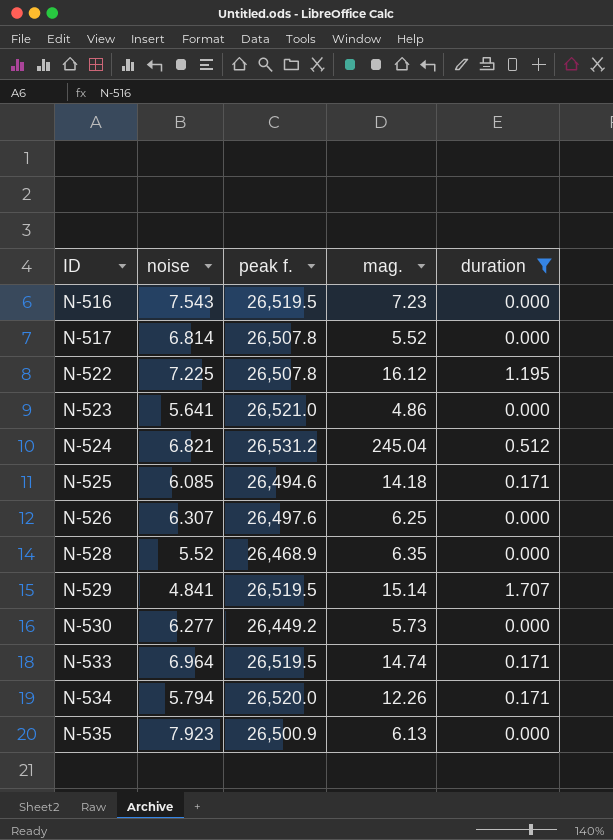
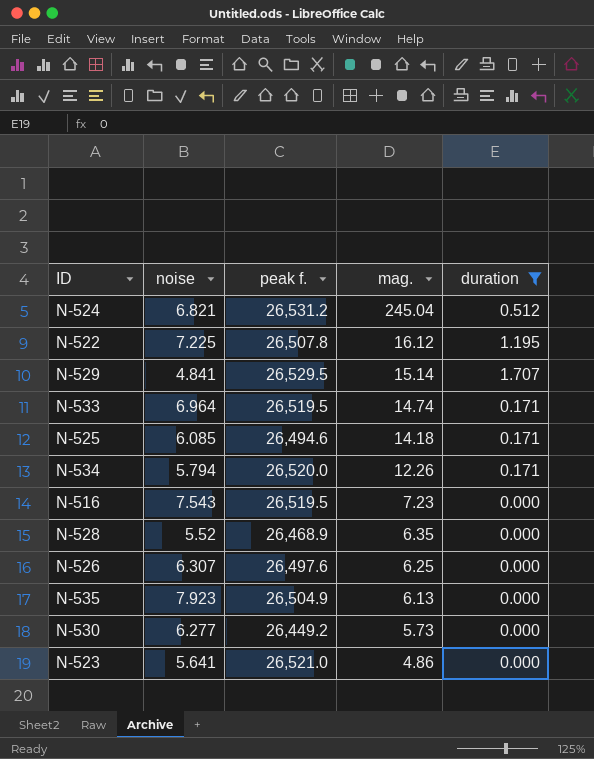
row order: ID ascending -> mag. descending
row N-517: 6.814 | 26,507.8 | 5.52 | 0.000 -> none
N-529 | peak f.: 26,519.5 -> 26,529.5
N-535 | peak f.: 26,500.9 -> 26,504.9

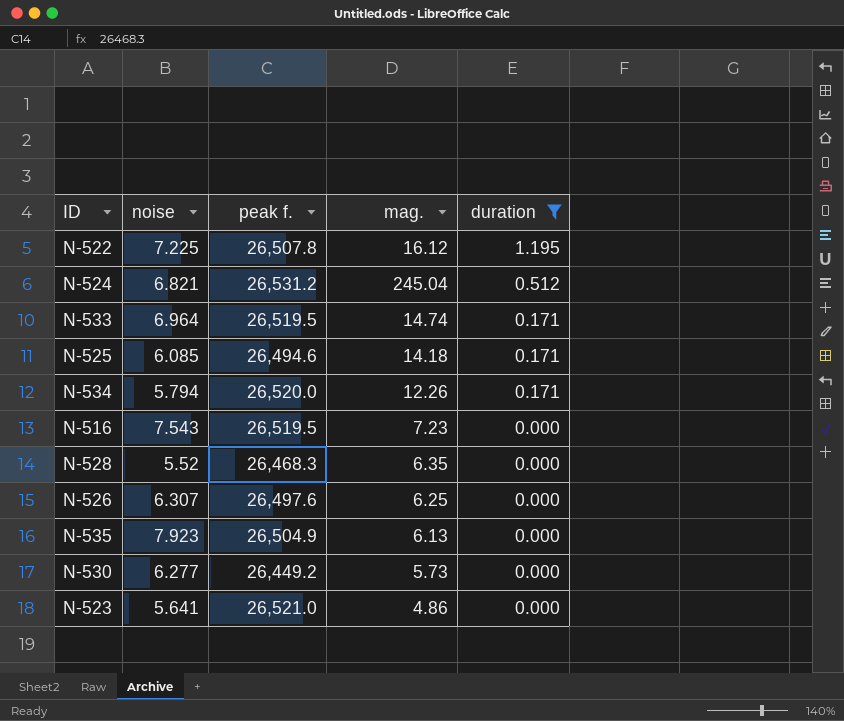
row order: mag. descending -> duration descending
row N-529: 4.841 | 26,529.5 | 15.14 | 1.707 -> none
N-528 | peak f.: 26,468.9 -> 26,468.3

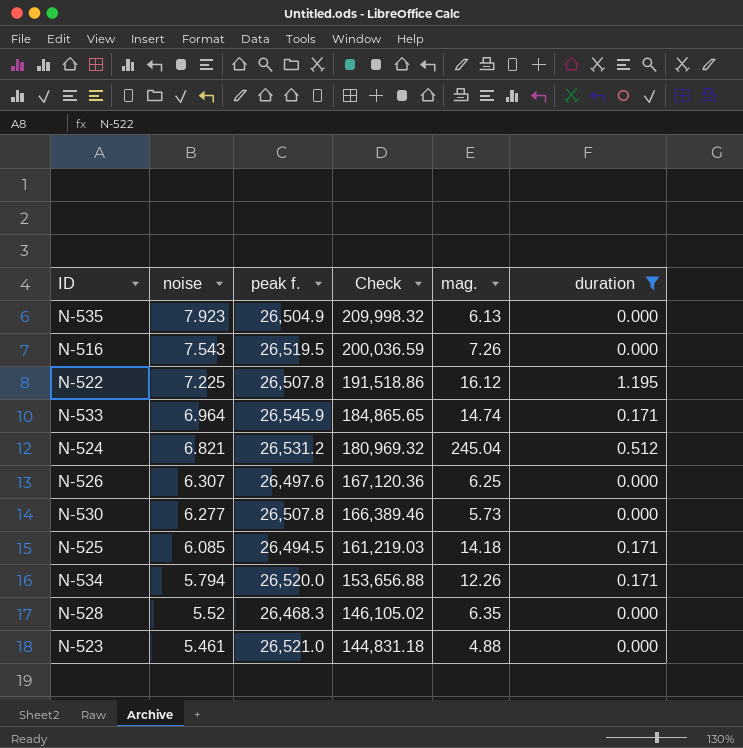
row order: duration descending -> noise descending
column Check | formula: none -> [noise] * [peak f.]
N-516 | mag.: 7.23 -> 7.26
N-533 | peak f.: 26,519.5 -> 26,545.9
N-530 | peak f.: 26,449.2 -> 26,507.8
N-525 | peak f.: 26,494.6 -> 26,494.5
N-523 | noise: 5.641 -> 5.461
N-523 | mag.: 4.86 -> 4.88

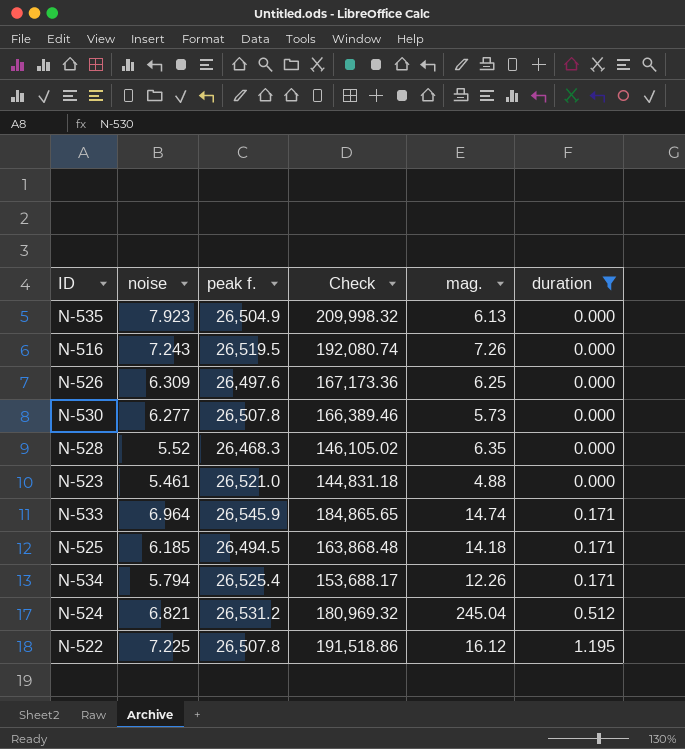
row order: noise descending -> duration ascending
N-516 | noise: 7.543 -> 7.243
N-516 | Check: 200,036.59 -> 192,080.74
N-526 | noise: 6.307 -> 6.309
N-526 | Check: 167,120.36 -> 167,173.36
N-525 | noise: 6.085 -> 6.185
N-525 | Check: 161,219.03 -> 163,868.48
N-534 | peak f.: 26,520.0 -> 26,525.4
N-534 | Check: 153,656.88 -> 153,688.17

